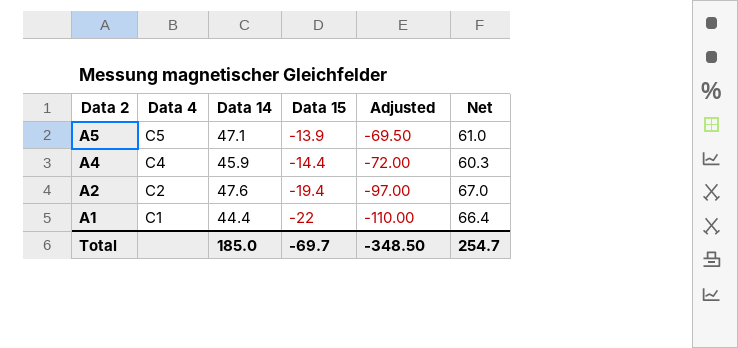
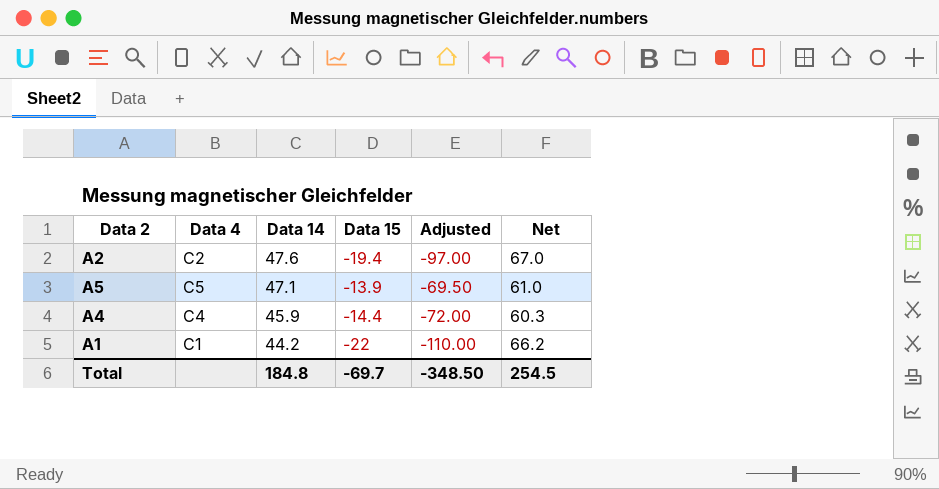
row order: Data 2 descending -> Data 14 descending
A1 | Data 14: 44.4 -> 44.2
A1 | Net: 66.4 -> 66.2
Total | Data 14: 185.0 -> 184.8
Total | Net: 254.7 -> 254.5

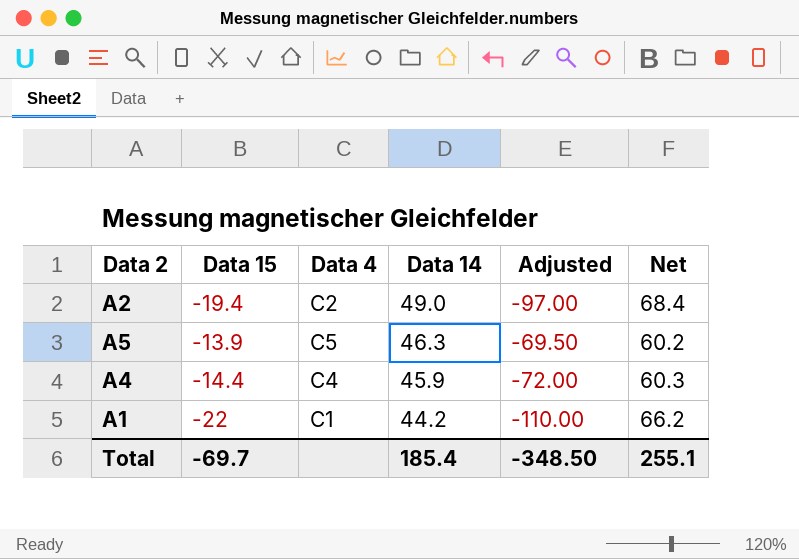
column Data 15 | position: 4 -> 2
A2 | Data 14: 47.6 -> 49.0
A2 | Net: 67.0 -> 68.4
A5 | Data 14: 47.1 -> 46.3
A5 | Net: 61.0 -> 60.2
Total | Data 14: 184.8 -> 185.4
Total | Net: 254.5 -> 255.1

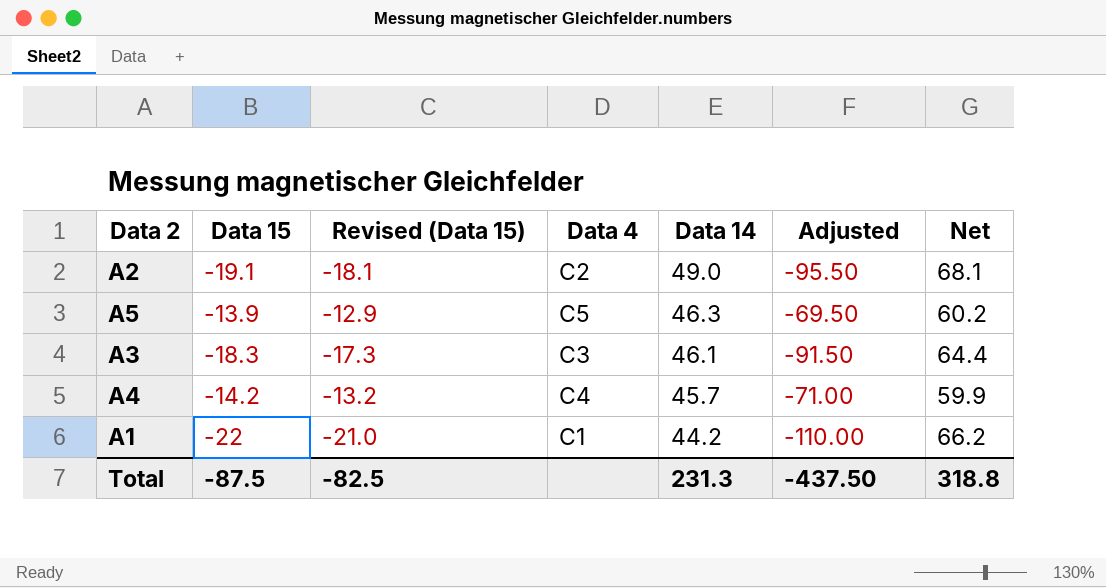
column Revised (Data 15) | formula: none -> [Data 15] + 1
A2 | Data 15: -19.4 -> -19.1
A2 | Adjusted: -97.00 -> -95.50
A2 | Net: 68.4 -> 68.1
row A3: none -> -18.3 | -17.3 | C3 | 46.1 | -91.50 | 64.4
A4 | Data 15: -14.4 -> -14.2
A4 | Data 14: 45.9 -> 45.7
A4 | Adjusted: -72.00 -> -71.00
A4 | Net: 60.3 -> 59.9
Total | Data 15: -69.7 -> -87.5
Total | Data 14: 185.4 -> 231.3
Total | Adjusted: -348.50 -> -437.50
Total | Net: 255.1 -> 318.8

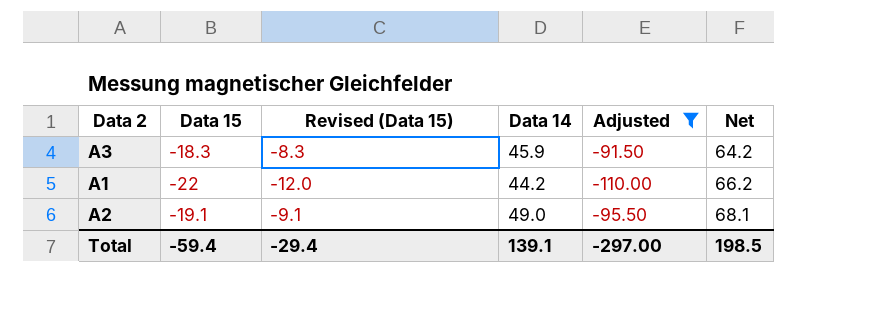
filter: none -> Adjusted <= -91.50
row order: Data 14 descending -> Net ascending
column Data 4 | position: 4 -> none
column Revised (Data 15) | formula: [Data 15] + 1 -> [Data 15] + 10
A3 | Data 14: 46.1 -> 45.9
A3 | Net: 64.4 -> 64.2
Total | Data 15: -87.5 -> -59.4
Total | Revised (Data 15): -82.5 -> -29.4
Total | Data 14: 231.3 -> 139.1
Total | Adjusted: -437.50 -> -297.00
Total | Net: 318.8 -> 198.5

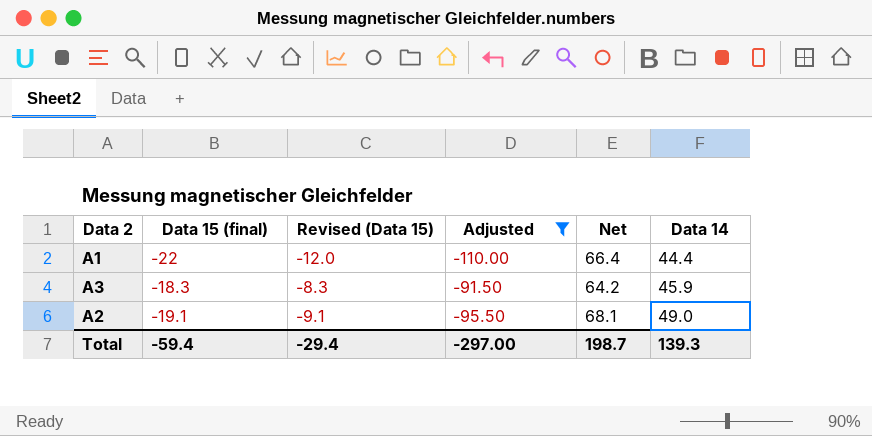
row order: Net ascending -> Data 14 ascending
column name: Data 15 -> Data 15 (final)
column Data 14 | position: 4 -> 6
A1 | Net: 66.2 -> 66.4
A1 | Data 14: 44.2 -> 44.4
Total | Net: 198.5 -> 198.7
Total | Data 14: 139.1 -> 139.3

